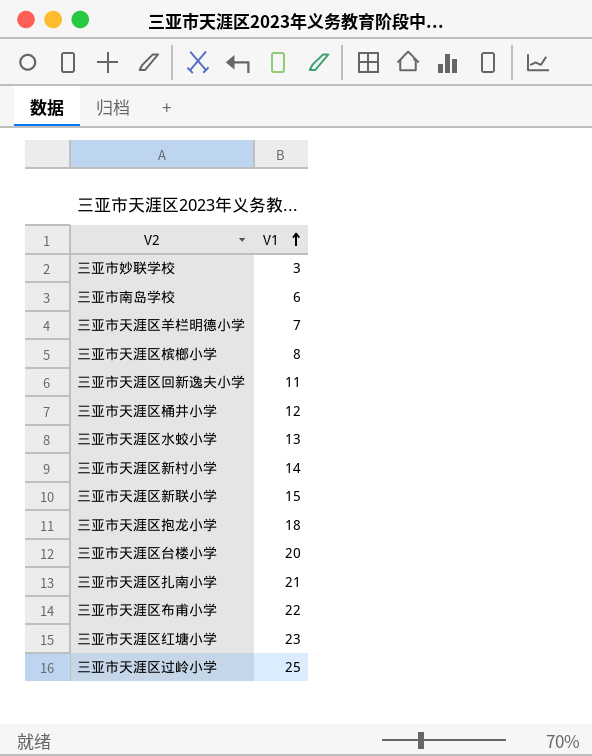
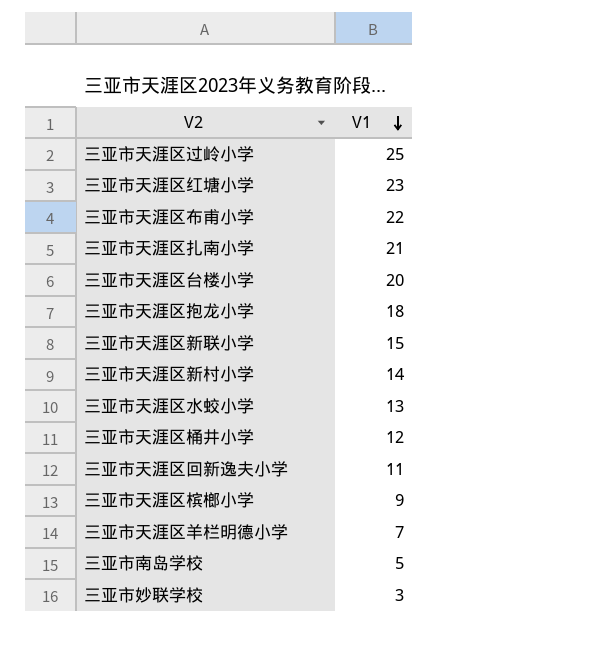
row order: V1 ascending -> V1 descending
三亚市天涯区槟榔小学 | V1: 8 -> 9
三亚市南岛学校 | V1: 6 -> 5

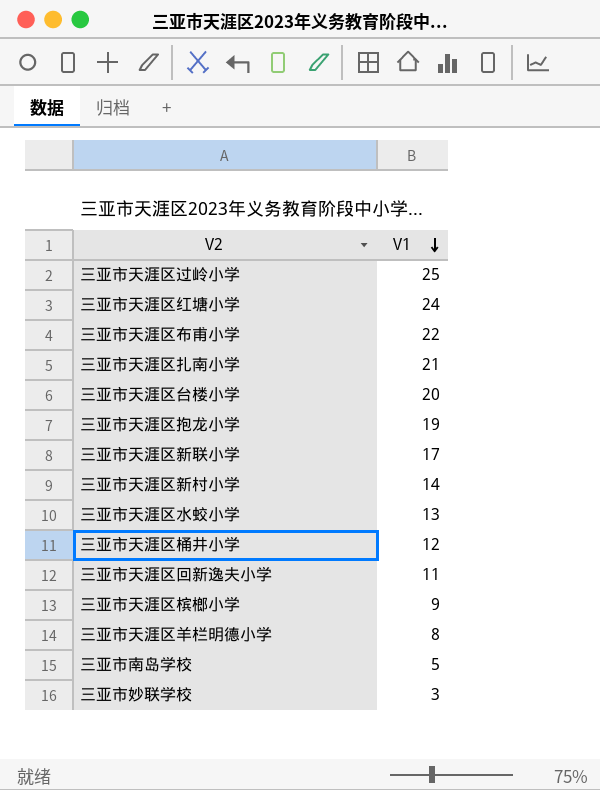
三亚市天涯区红塘小学 | V1: 23 -> 24
三亚市天涯区抱龙小学 | V1: 18 -> 19
三亚市天涯区新联小学 | V1: 15 -> 17
三亚市天涯区羊栏明德小学 | V1: 7 -> 8

